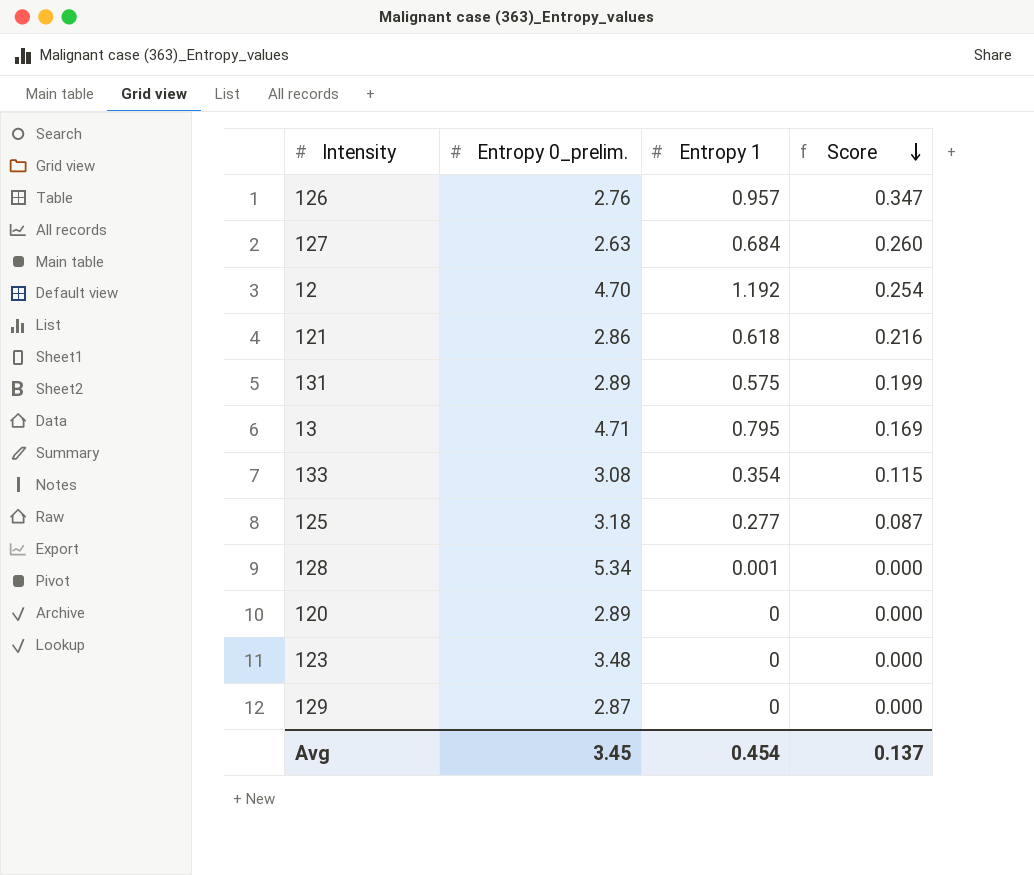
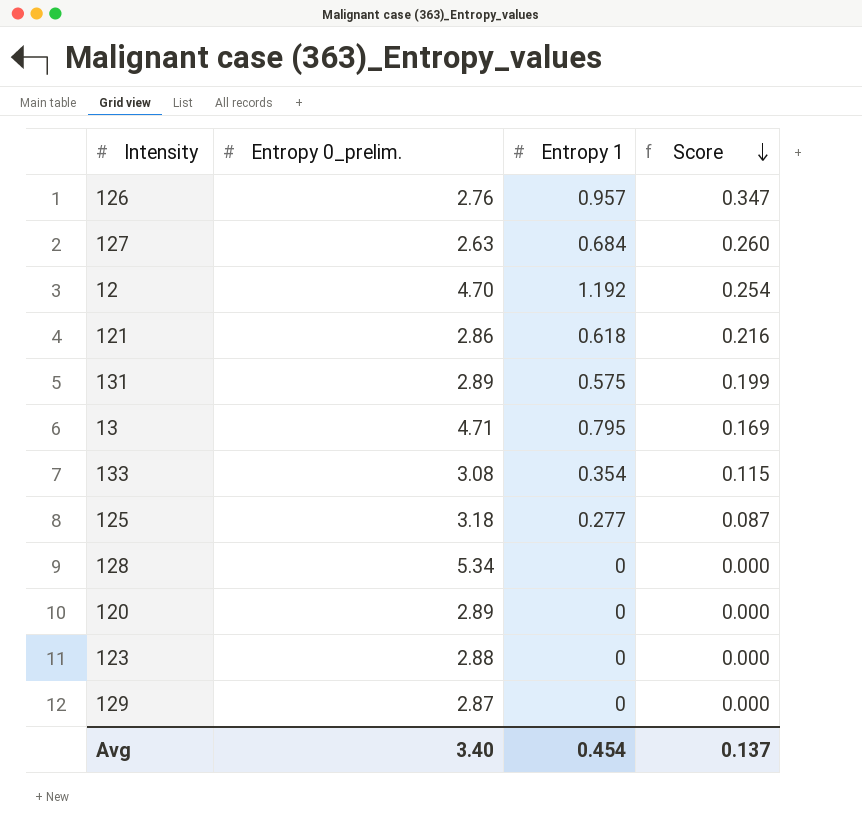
128 | Entropy 1: 0.001 -> 0
123 | Entropy 0_prelim.: 3.48 -> 2.88
Avg | Entropy 0_prelim.: 3.45 -> 3.40

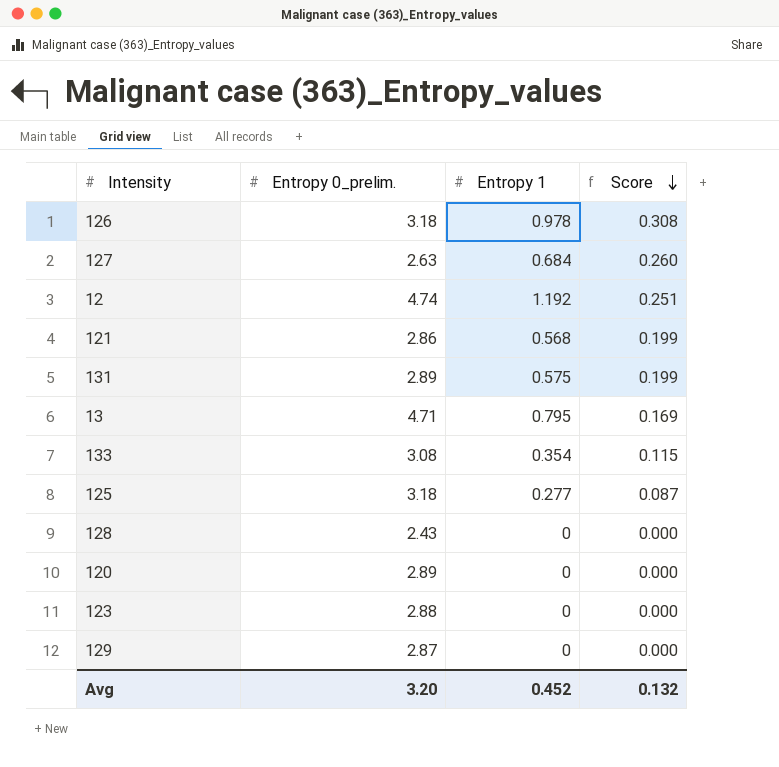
126 | Entropy 0_prelim.: 2.76 -> 3.18
126 | Entropy 1: 0.957 -> 0.978
126 | Score: 0.347 -> 0.308
12 | Entropy 0_prelim.: 4.70 -> 4.74
12 | Score: 0.254 -> 0.251
121 | Entropy 1: 0.618 -> 0.568
121 | Score: 0.216 -> 0.199
128 | Entropy 0_prelim.: 5.34 -> 2.43
Avg | Entropy 0_prelim.: 3.40 -> 3.20
Avg | Entropy 1: 0.454 -> 0.452
Avg | Score: 0.137 -> 0.132

